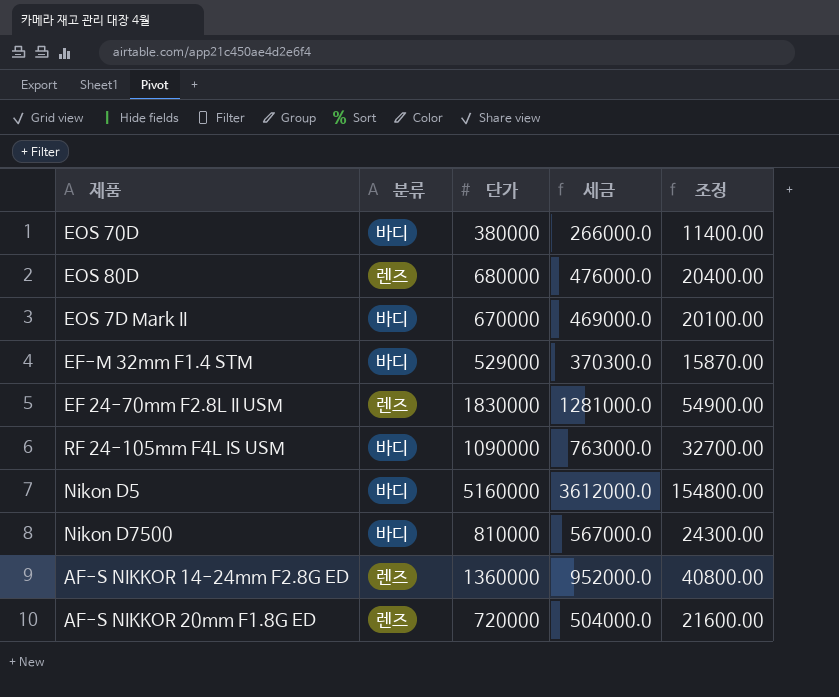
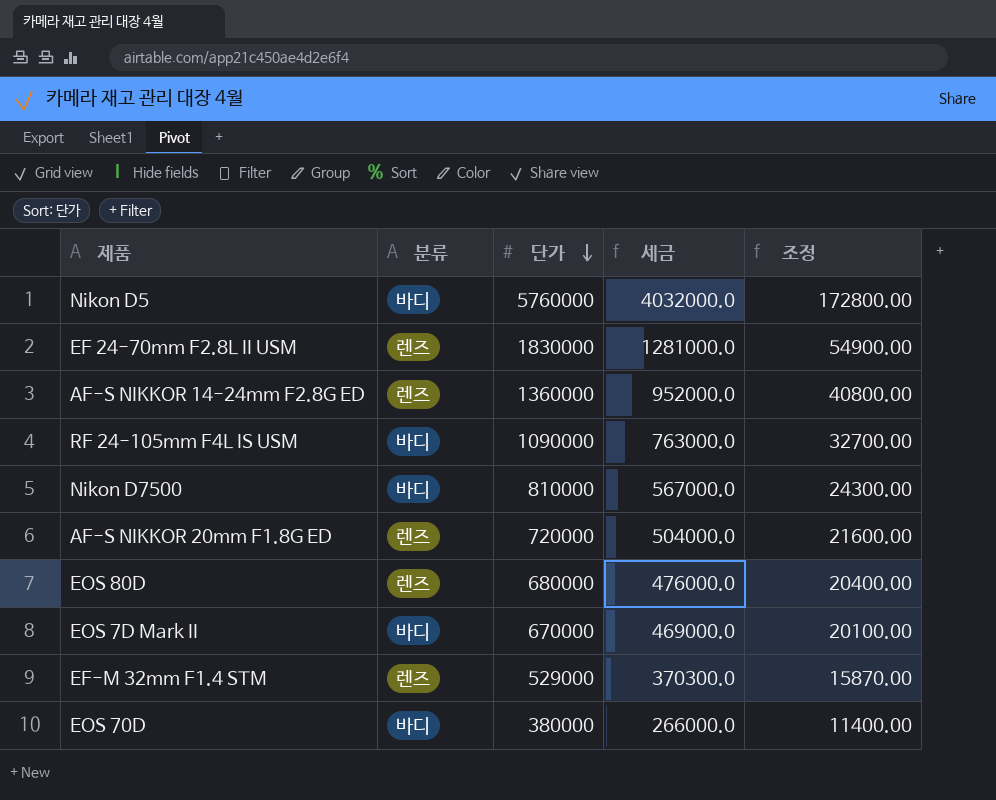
row order: none -> 단가 descending
Nikon D5 | 단가: 5160000 -> 5760000
Nikon D5 | 세금: 3612000.0 -> 4032000.0
Nikon D5 | 조정: 154800.00 -> 172800.00
EF-M 32mm F1.4 STM | 분류: 바디 -> 렌즈

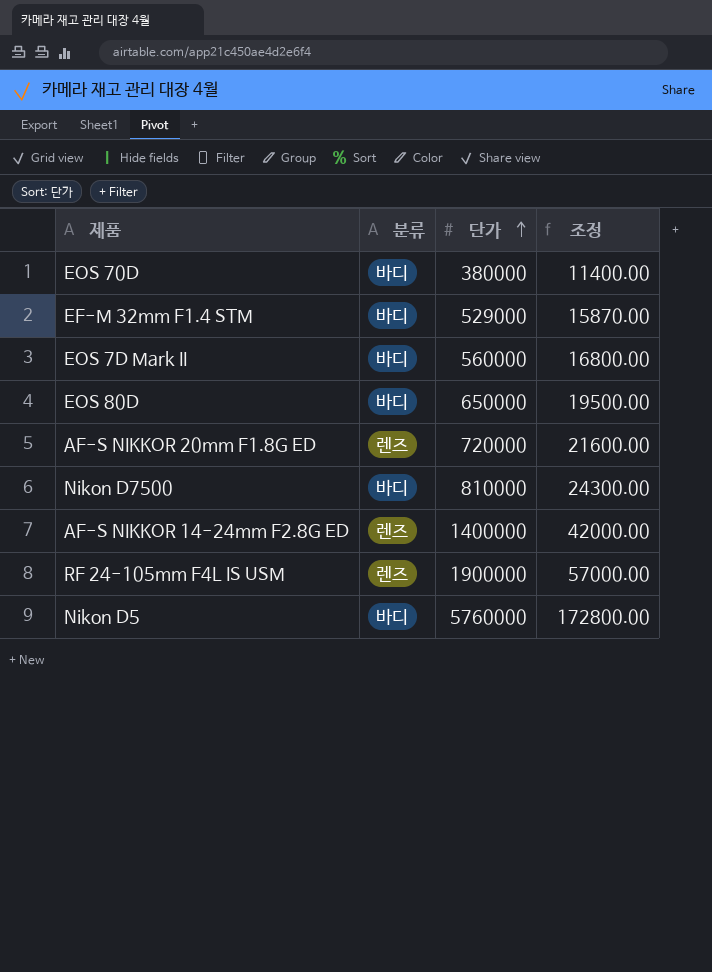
row order: 단가 descending -> 단가 ascending
column 세금 | formula: [단가] * 0.7 -> none
row EF 24-70mm F2.8L II USM: 렌즈 | 1830000 | 1281000.0 | 54900.00 -> none
EF-M 32mm F1.4 STM | 분류: 렌즈 -> 바디
EOS 7D Mark II | 단가: 670000 -> 560000
EOS 7D Mark II | 조정: 20100.00 -> 16800.00
EOS 80D | 분류: 렌즈 -> 바디
EOS 80D | 단가: 680000 -> 650000
EOS 80D | 조정: 20400.00 -> 19500.00
AF-S NIKKOR 14-24mm F2.8G ED | 단가: 1360000 -> 1400000
AF-S NIKKOR 14-24mm F2.8G ED | 조정: 40800.00 -> 42000.00
RF 24-105mm F4L IS USM | 분류: 바디 -> 렌즈
RF 24-105mm F4L IS USM | 단가: 1090000 -> 1900000
RF 24-105mm F4L IS USM | 조정: 32700.00 -> 57000.00

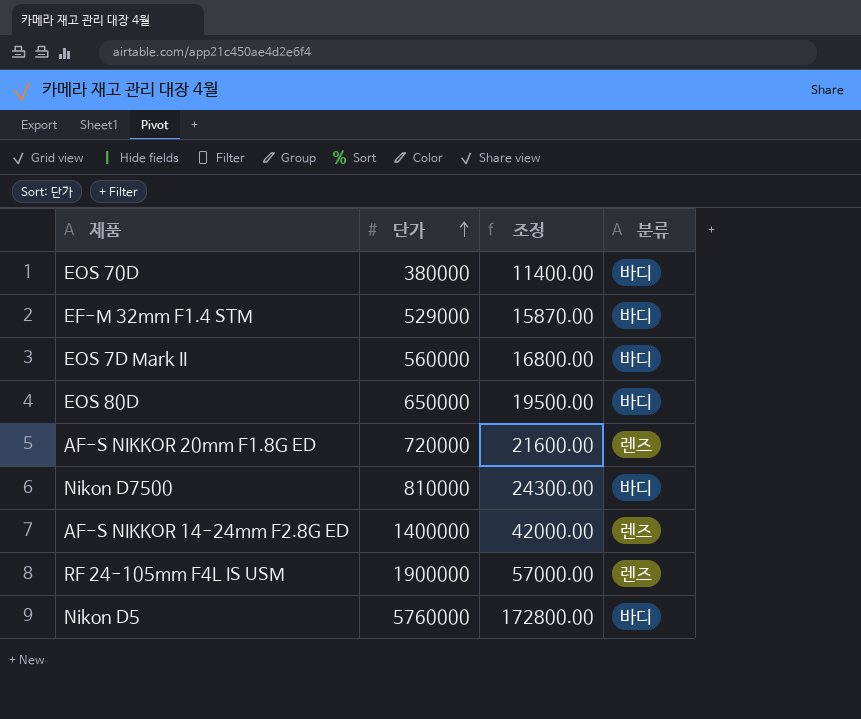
column 분류 | position: 2 -> 4

